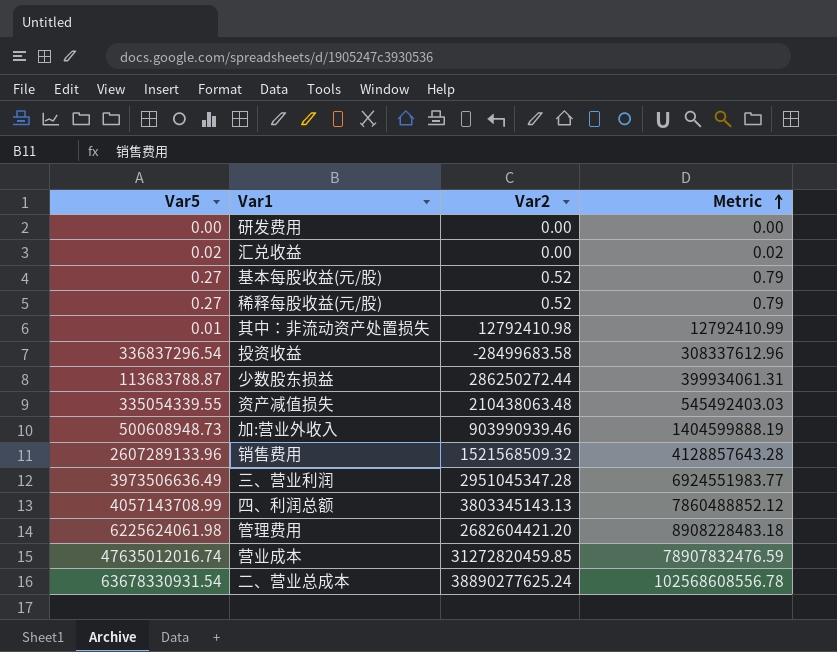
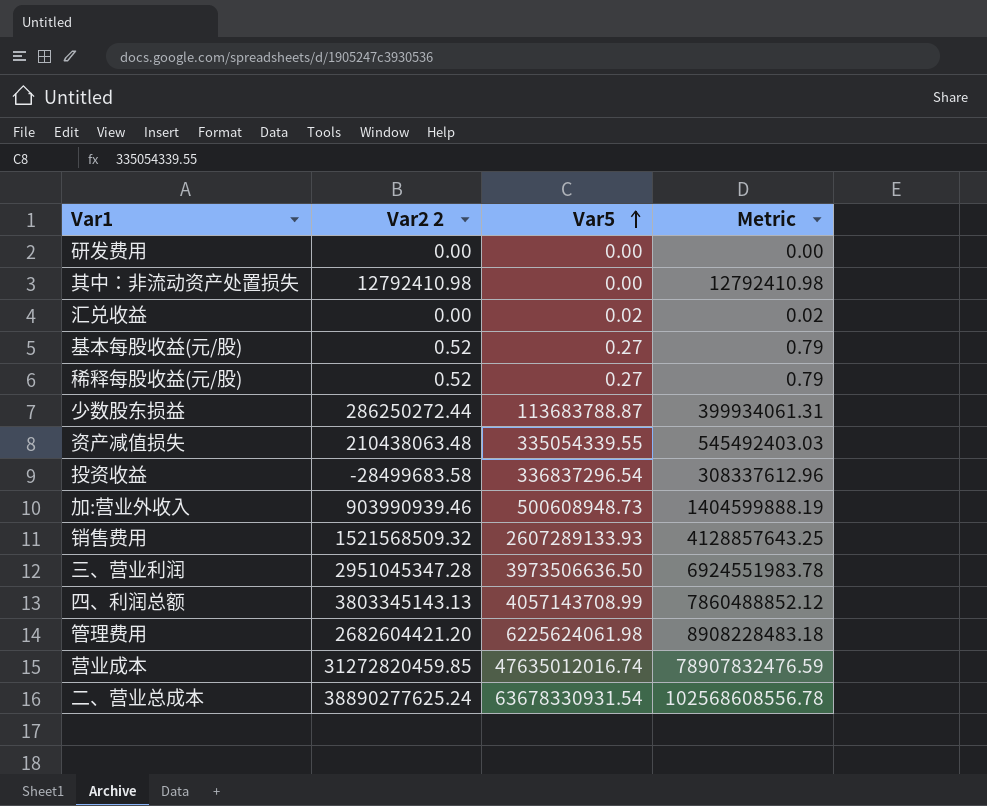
row order: Metric ascending -> Var5 ascending
column name: Var2 -> Var2 2
column Var5 | position: 1 -> 3
其中：非流动资产处置损失 | Var5: 0.01 -> 0.00
其中：非流动资产处置损失 | Metric: 12792410.99 -> 12792410.98
销售费用 | Var5: 2607289133.96 -> 2607289133.93
销售费用 | Metric: 4128857643.28 -> 4128857643.25
三、营业利润 | Var5: 3973506636.49 -> 3973506636.50
三、营业利润 | Metric: 6924551983.77 -> 6924551983.78

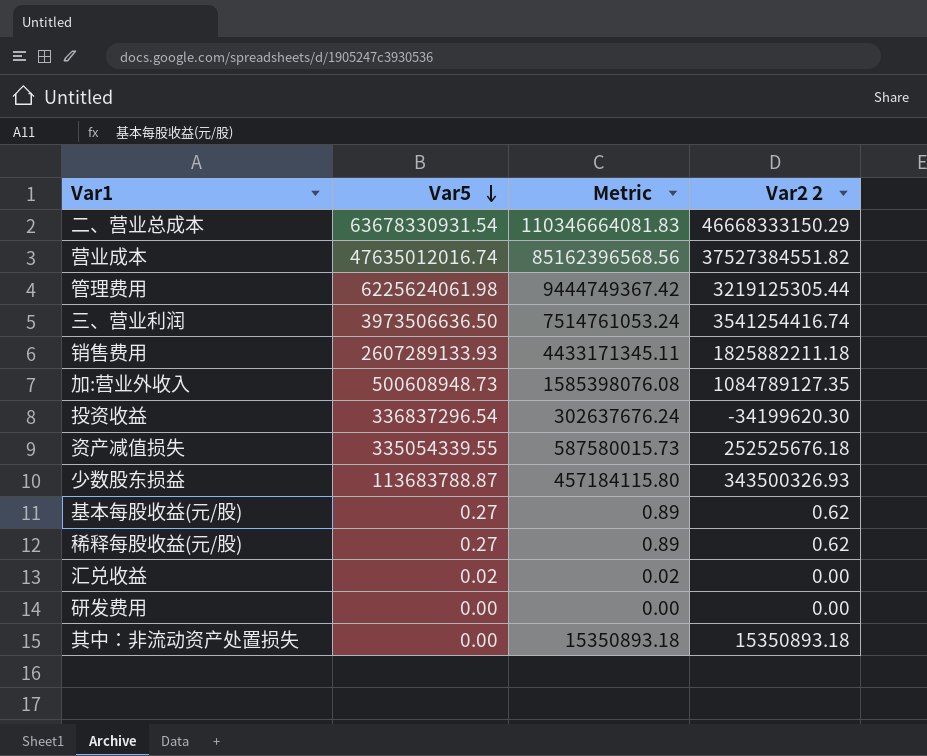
row order: Var5 ascending -> Var5 descending
column Var2 2 | position: 2 -> 4
row 四、利润总额: 3803345143.13 | 4057143708.99 | 7860488852.12 -> none
二、营业总成本 | Metric: 102568608556.78 -> 110346664081.83
二、营业总成本 | Var2 2: 38890277625.24 -> 46668333150.29
营业成本 | Metric: 78907832476.59 -> 85162396568.56
营业成本 | Var2 2: 31272820459.85 -> 37527384551.82
管理费用 | Metric: 8908228483.18 -> 9444749367.42
管理费用 | Var2 2: 2682604421.20 -> 3219125305.44
三、营业利润 | Metric: 6924551983.78 -> 7514761053.24
三、营业利润 | Var2 2: 2951045347.28 -> 3541254416.74
销售费用 | Metric: 4128857643.25 -> 4433171345.11
销售费用 | Var2 2: 1521568509.32 -> 1825882211.18
加:营业外收入 | Metric: 1404599888.19 -> 1585398076.08
加:营业外收入 | Var2 2: 903990939.46 -> 1084789127.35
投资收益 | Metric: 308337612.96 -> 302637676.24
投资收益 | Var2 2: -28499683.58 -> -34199620.30
资产减值损失 | Metric: 545492403.03 -> 587580015.73
资产减值损失 | Var2 2: 210438063.48 -> 252525676.18
少数股东损益 | Metric: 399934061.31 -> 457184115.80
少数股东损益 | Var2 2: 286250272.44 -> 343500326.93
基本每股收益(元/股) | Metric: 0.79 -> 0.89
基本每股收益(元/股) | Var2 2: 0.52 -> 0.62
稀释每股收益(元/股) | Metric: 0.79 -> 0.89
稀释每股收益(元/股) | Var2 2: 0.52 -> 0.62
其中：非流动资产处置损失 | Metric: 12792410.98 -> 15350893.18
其中：非流动资产处置损失 | Var2 2: 12792410.98 -> 15350893.18

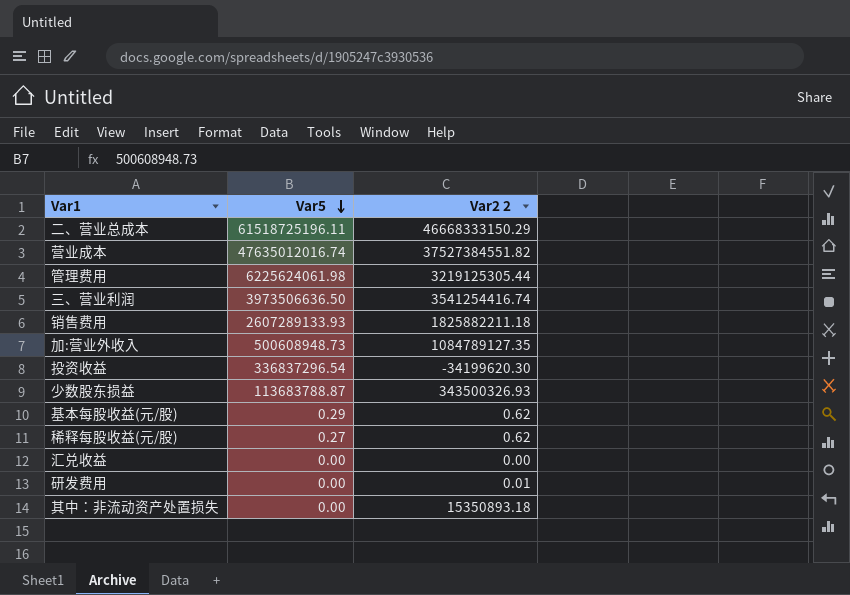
column Metric | formula: [Var5] + [Var2 2] -> none
row 资产减值损失: 335054339.55 | 587580015.73 | 252525676.18 -> none
二、营业总成本 | Var5: 63678330931.54 -> 61518725196.11
基本每股收益(元/股) | Var5: 0.27 -> 0.29
汇兑收益 | Var5: 0.02 -> 0.00
研发费用 | Var2 2: 0.00 -> 0.01

